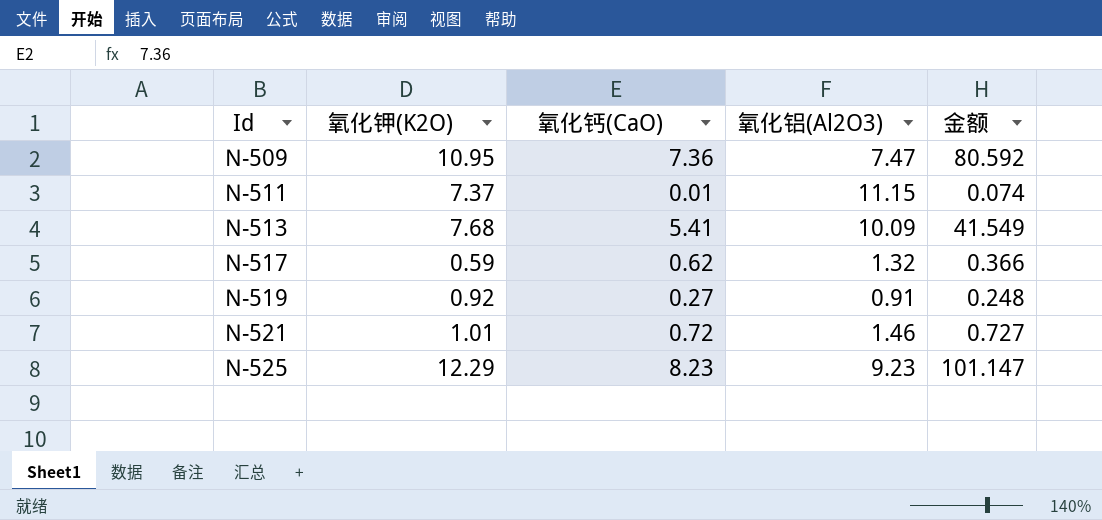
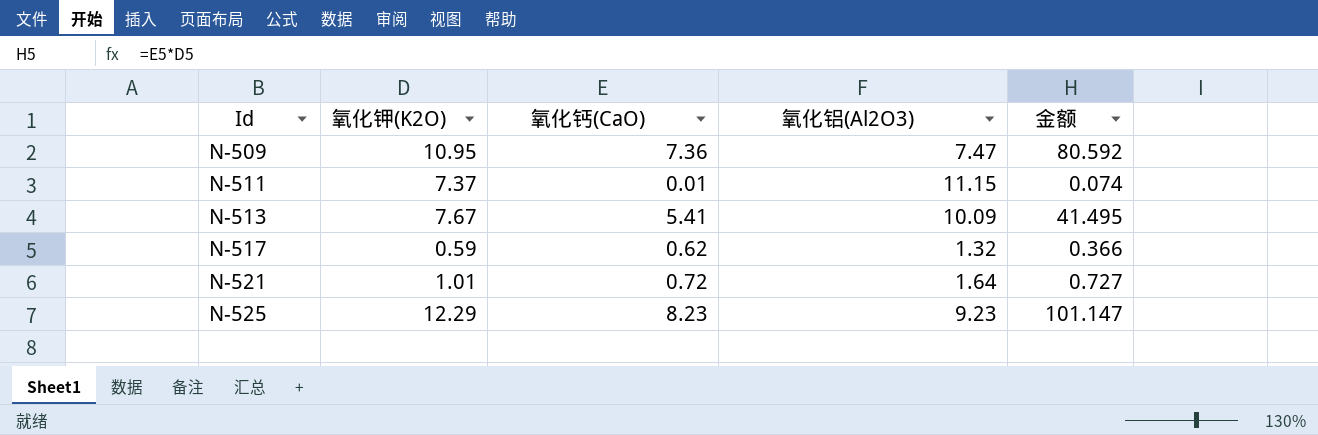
row N-519: 0.92 | 0.27 | 0.91 | 0.248 -> none
N-513 | 氧化钾(K2O): 7.68 -> 7.67
N-513 | 金额: 41.549 -> 41.495
N-521 | 氧化铝(Al2O3): 1.46 -> 1.64

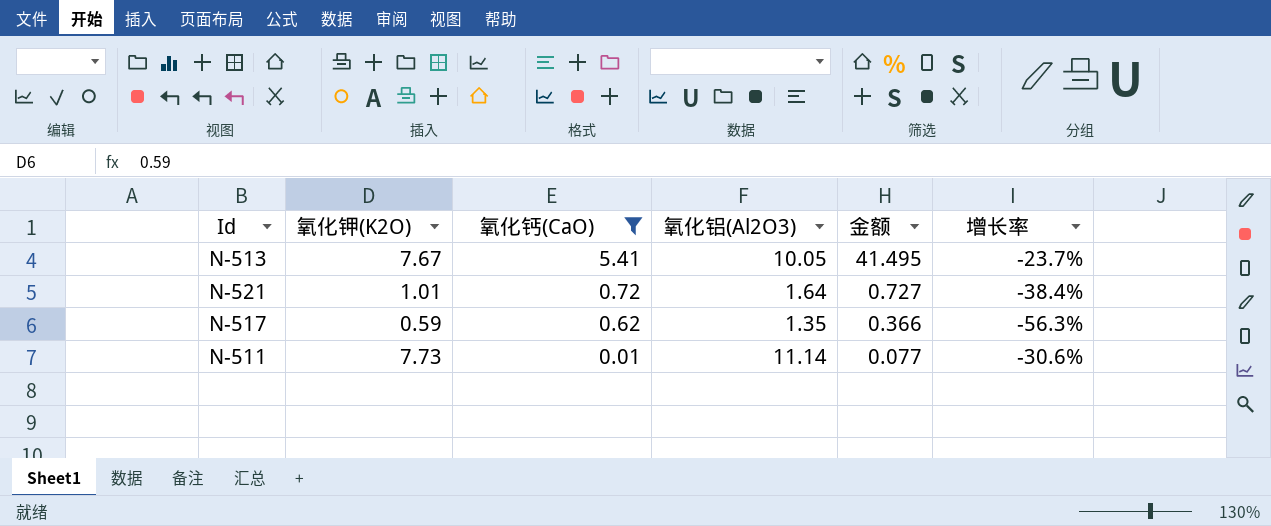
filter: none -> 氧化钙(CaO) <= 5.41
row order: Id ascending -> 氧化钙(CaO) descending
column 增长率 | formula: none -> ([氧化钾(K2O)] - [氧化铝(Al2O3)]) / [氧化铝(Al2O3)]
N-513 | 氧化铝(Al2O3): 10.09 -> 10.05
N-517 | 氧化铝(Al2O3): 1.32 -> 1.35
N-511 | 氧化钾(K2O): 7.37 -> 7.73
N-511 | 氧化铝(Al2O3): 11.15 -> 11.14
N-511 | 金额: 0.074 -> 0.077

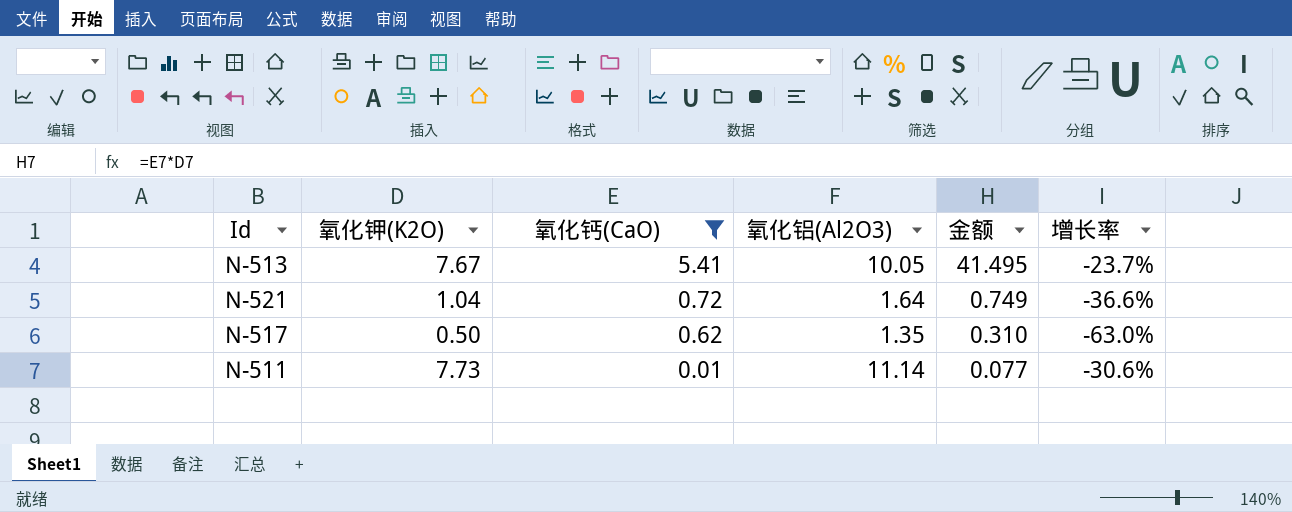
N-521 | 氧化钾(K2O): 1.01 -> 1.04
N-521 | 金额: 0.727 -> 0.749
N-521 | 增长率: -38.4% -> -36.6%
N-517 | 氧化钾(K2O): 0.59 -> 0.50
N-517 | 金额: 0.366 -> 0.310
N-517 | 增长率: -56.3% -> -63.0%

